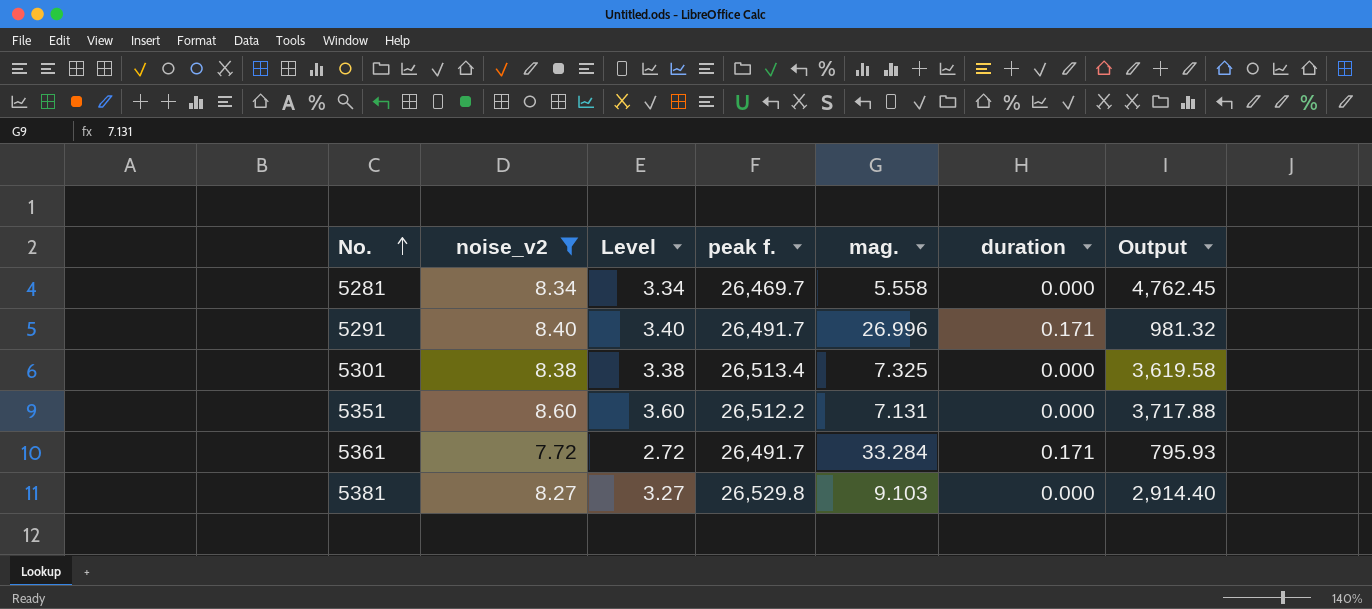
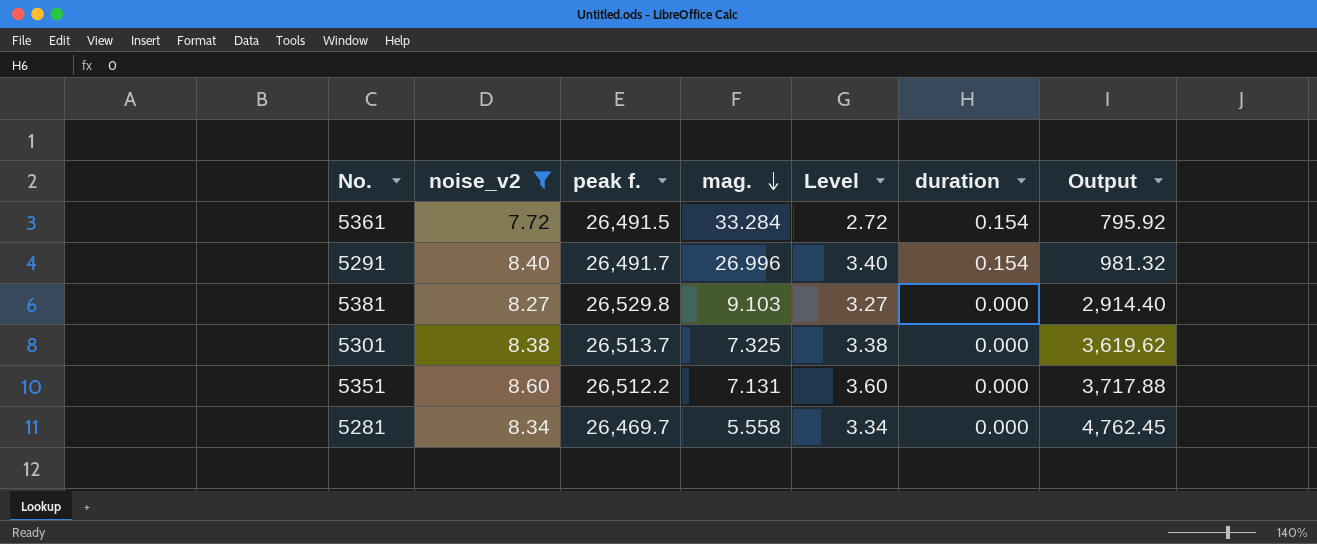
row order: No. ascending -> mag. descending
column Level | position: 3 -> 5
5361 | peak f.: 26,491.7 -> 26,491.5
5361 | duration: 0.171 -> 0.154
5361 | Output: 795.93 -> 795.92
5291 | duration: 0.171 -> 0.154
5301 | peak f.: 26,513.4 -> 26,513.7
5301 | Output: 3,619.58 -> 3,619.62

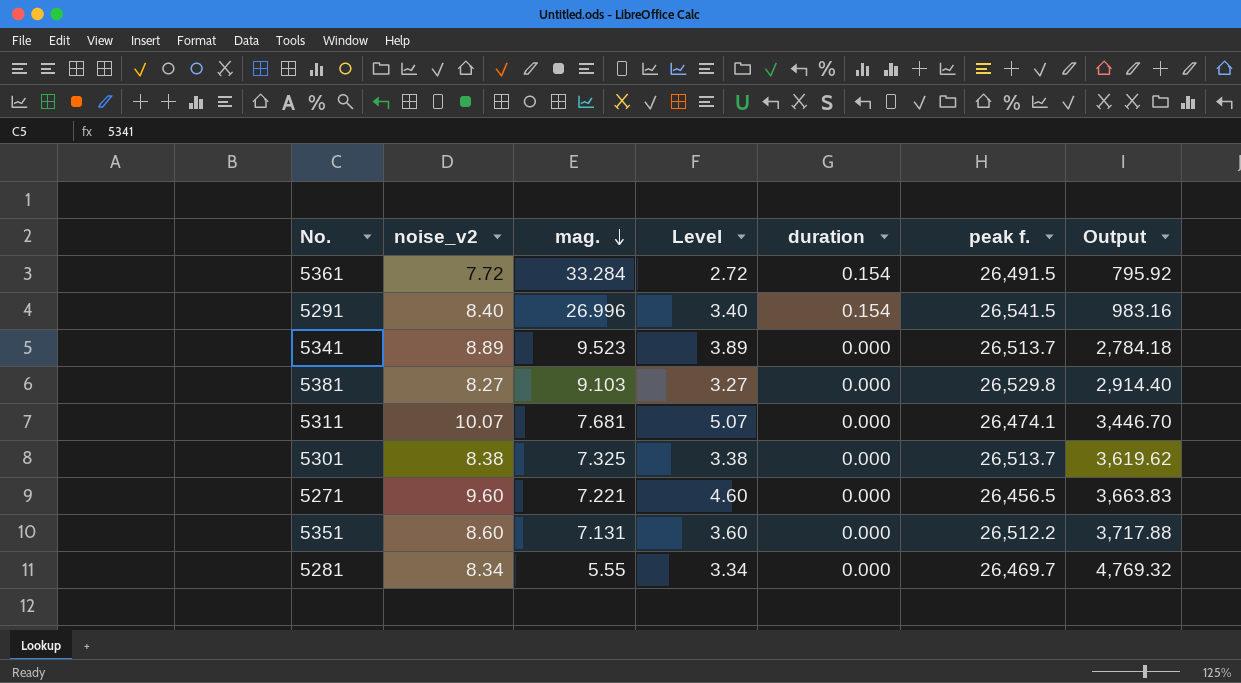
filter: noise_v2 <= 8.60 -> none
column peak f. | position: 3 -> 6
5291 | peak f.: 26,491.7 -> 26,541.5
5291 | Output: 981.32 -> 983.16
5281 | mag.: 5.558 -> 5.55
5281 | Output: 4,762.45 -> 4,769.32

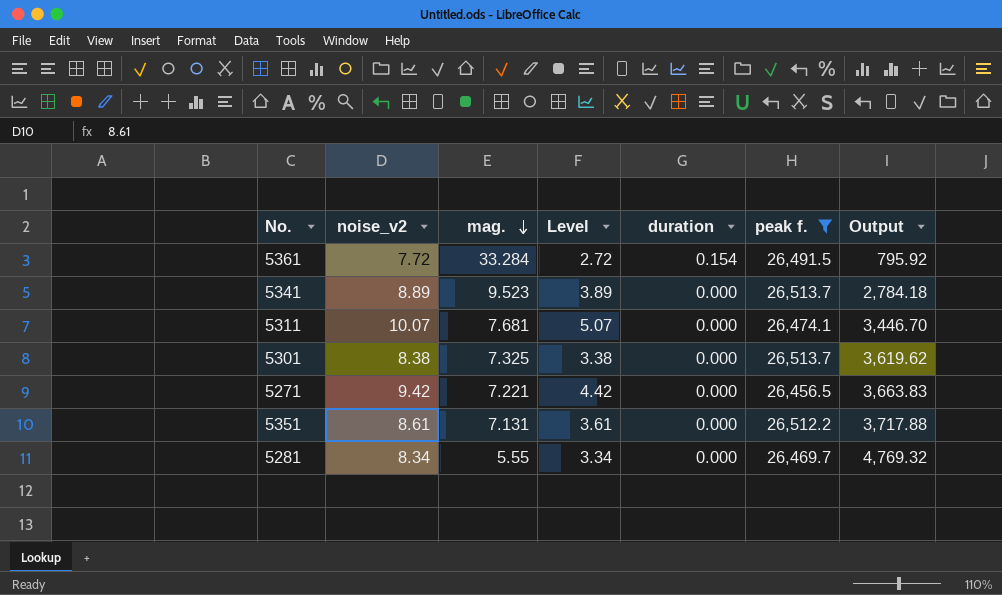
filter: none -> peak f. <= 26,513.7
5271 | noise_v2: 9.60 -> 9.42
5271 | Level: 4.60 -> 4.42
5351 | noise_v2: 8.60 -> 8.61
5351 | Level: 3.60 -> 3.61

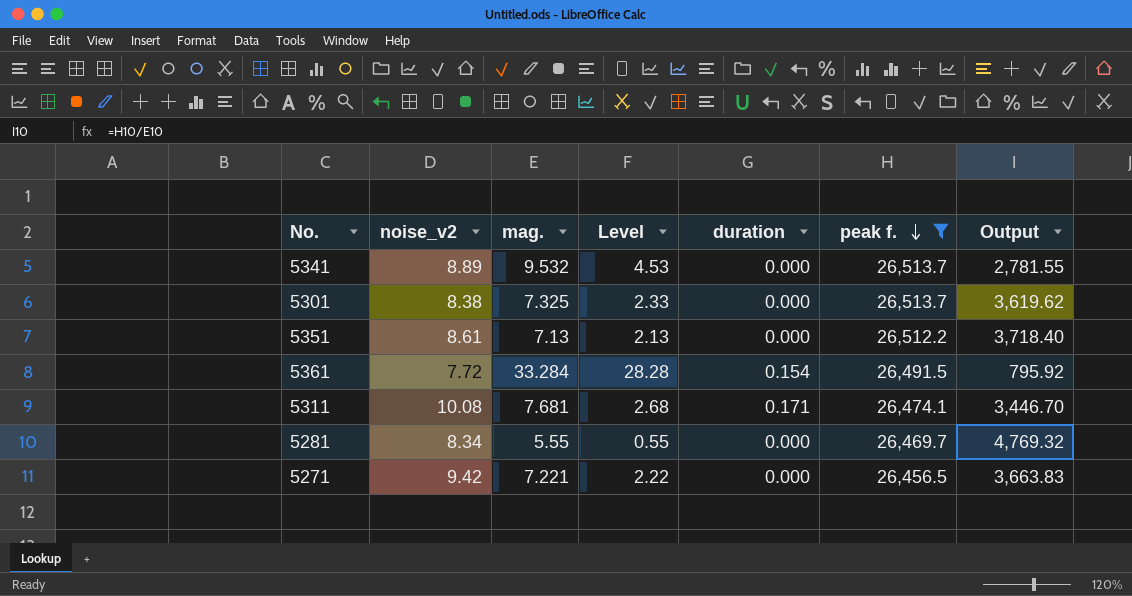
row order: mag. descending -> peak f. descending
column Level | formula: [noise_v2] - 5 -> [mag.] - 5
5341 | mag.: 9.523 -> 9.532
5341 | Output: 2,784.18 -> 2,781.55
5351 | mag.: 7.131 -> 7.13
5351 | Output: 3,717.88 -> 3,718.40
5311 | noise_v2: 10.07 -> 10.08
5311 | duration: 0.000 -> 0.171

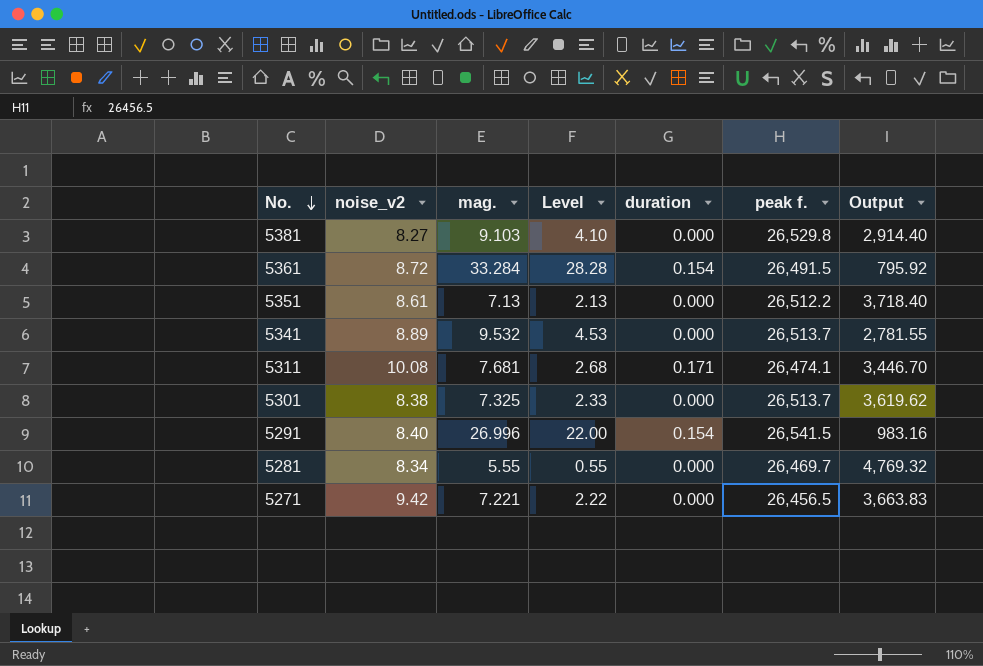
filter: peak f. <= 26,513.7 -> none
row order: peak f. descending -> No. descending
5361 | noise_v2: 7.72 -> 8.72

